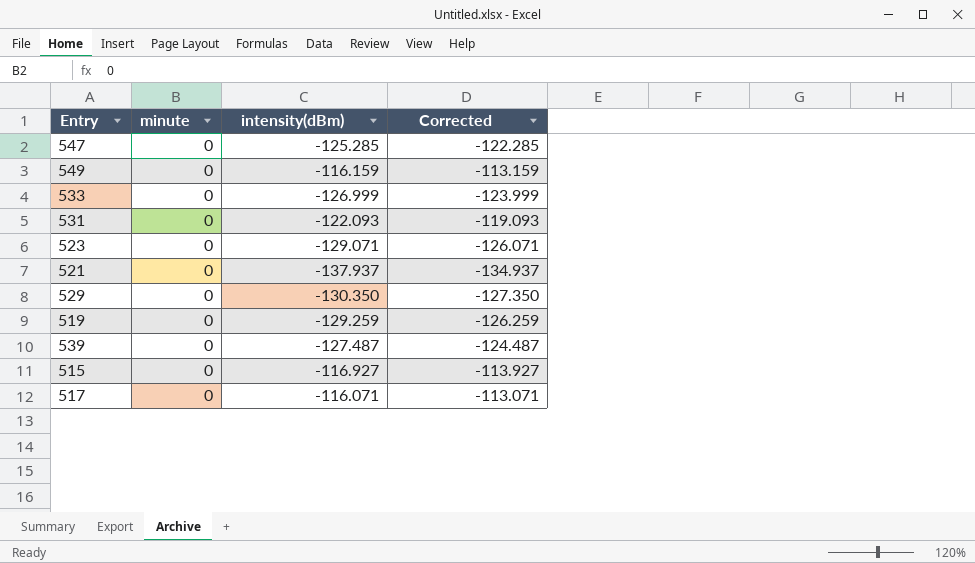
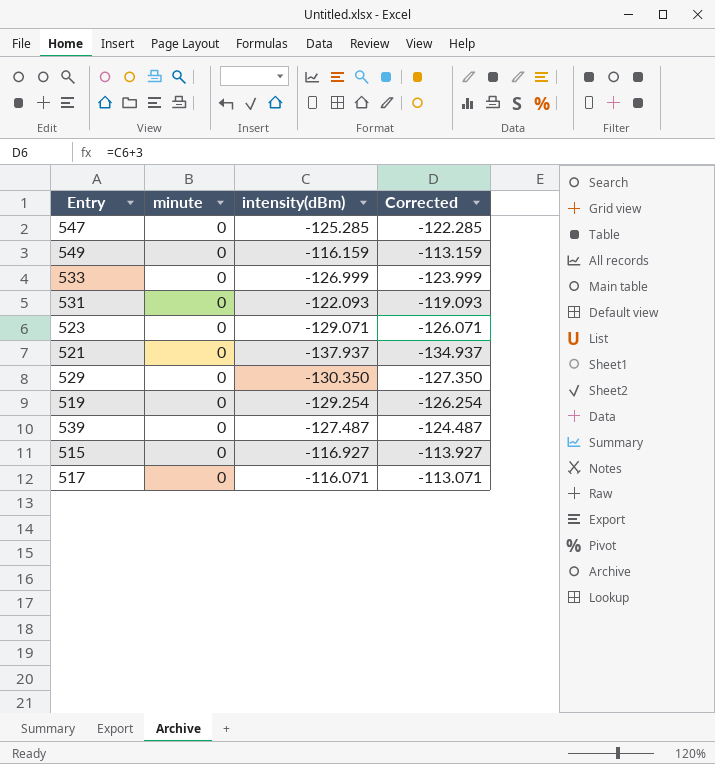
519 | intensity(dBm): -129.259 -> -129.254
519 | Corrected: -126.259 -> -126.254

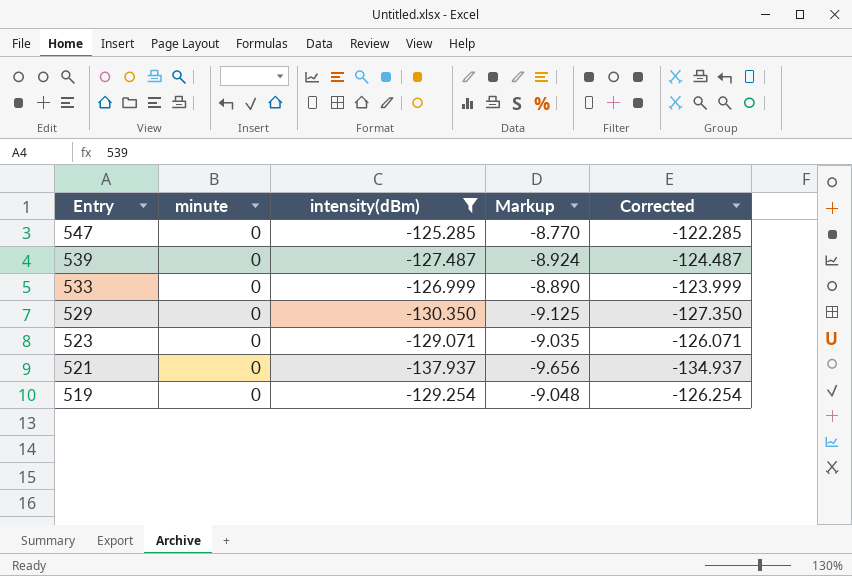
filter: none -> intensity(dBm) <= -125.285
row order: none -> Entry descending
column Markup | formula: none -> [intensity(dBm)] * 0.07

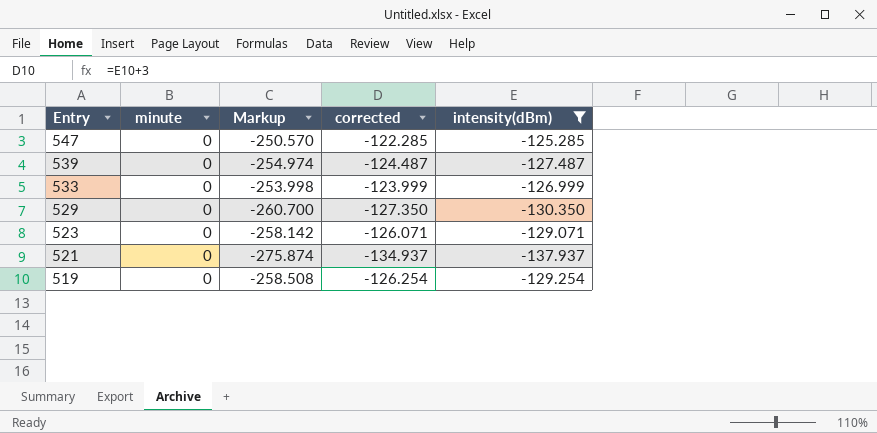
column Markup | formula: [intensity(dBm)] * 0.07 -> [intensity(dBm)] * 2
column name: Corrected -> corrected
column intensity(dBm) | position: 3 -> 5

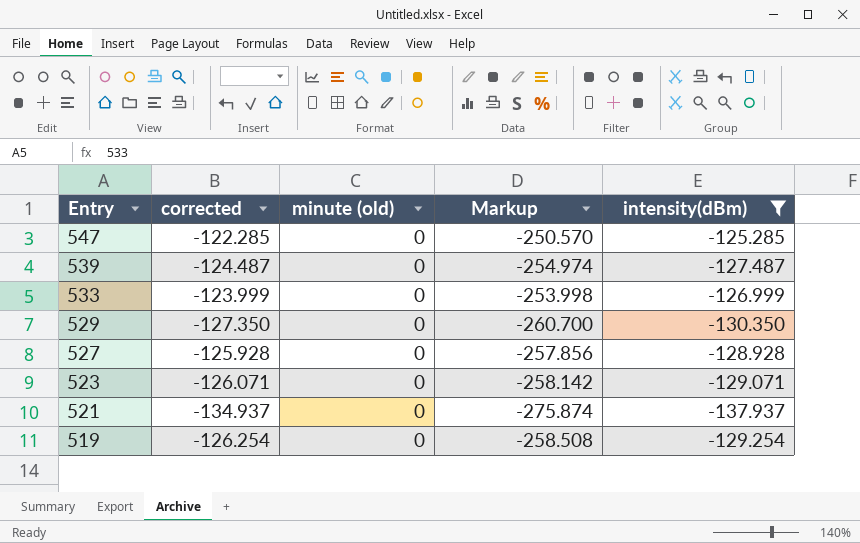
column corrected | position: 4 -> 2
column name: minute -> minute (old)
row 527: none -> -125.928 | 0 | -257.856 | -128.928

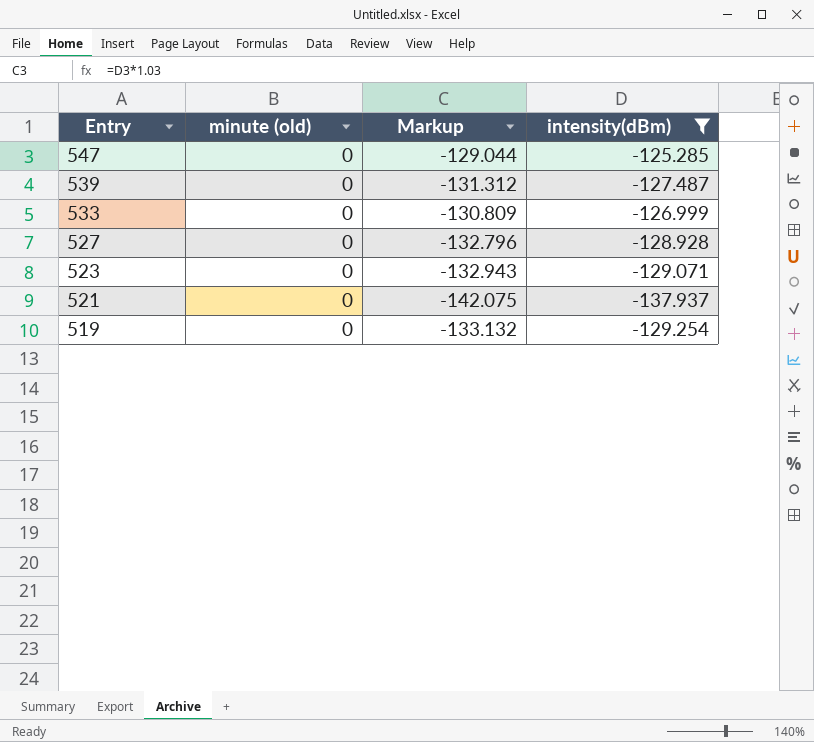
column corrected | formula: [intensity(dBm)] + 3 -> none
column Markup | formula: [intensity(dBm)] * 2 -> [intensity(dBm)] * 1.03
row 529: -127.350 | 0 | -260.700 | -130.350 -> none

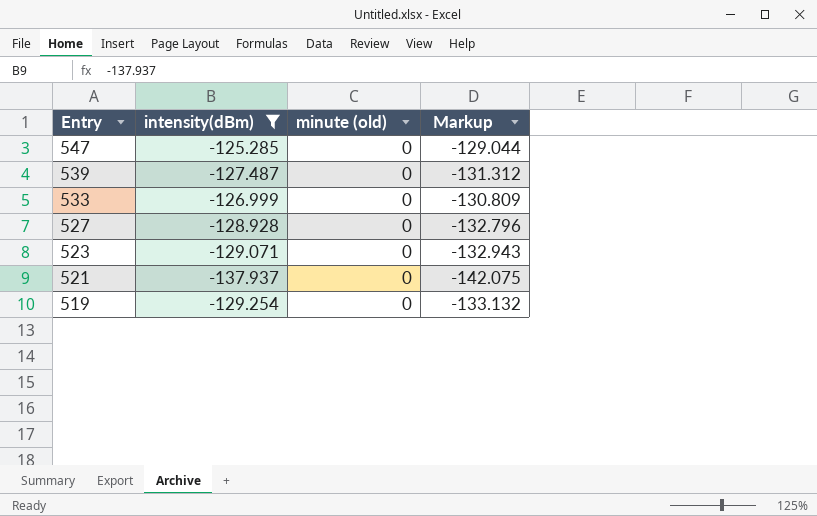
column intensity(dBm) | position: 4 -> 2

